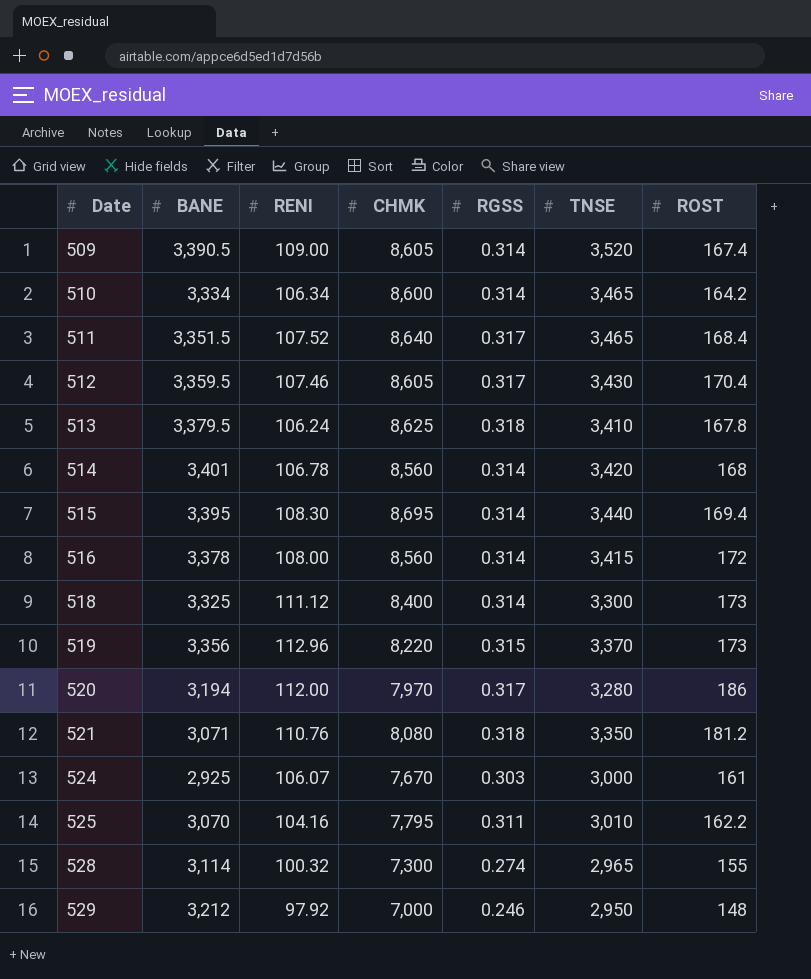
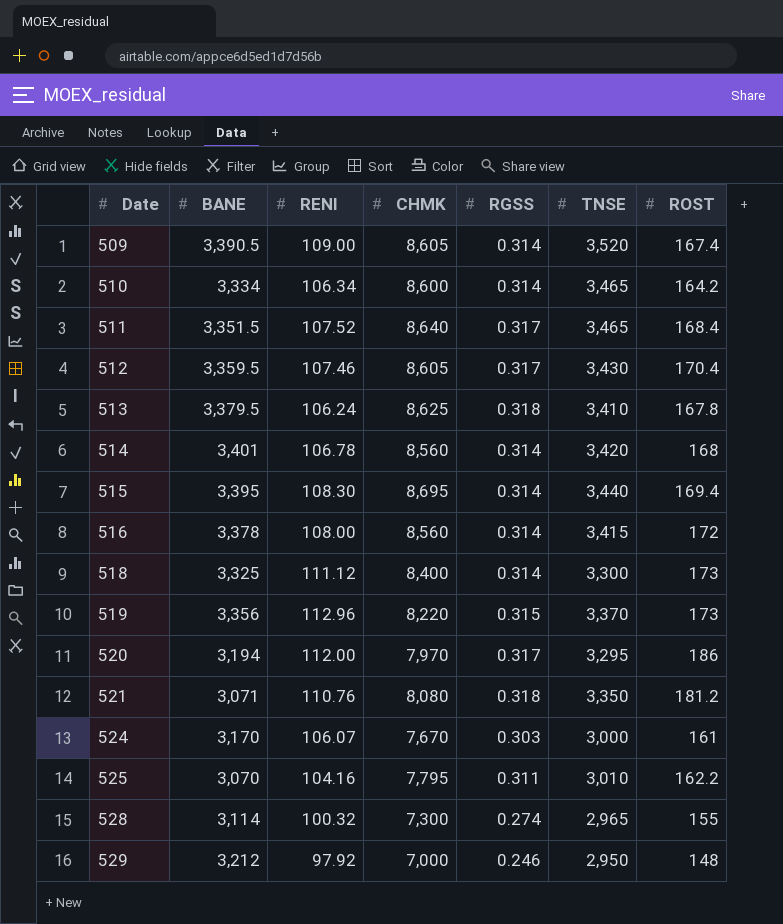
520 | TNSE: 3,280 -> 3,295
524 | BANE: 2,925 -> 3,170

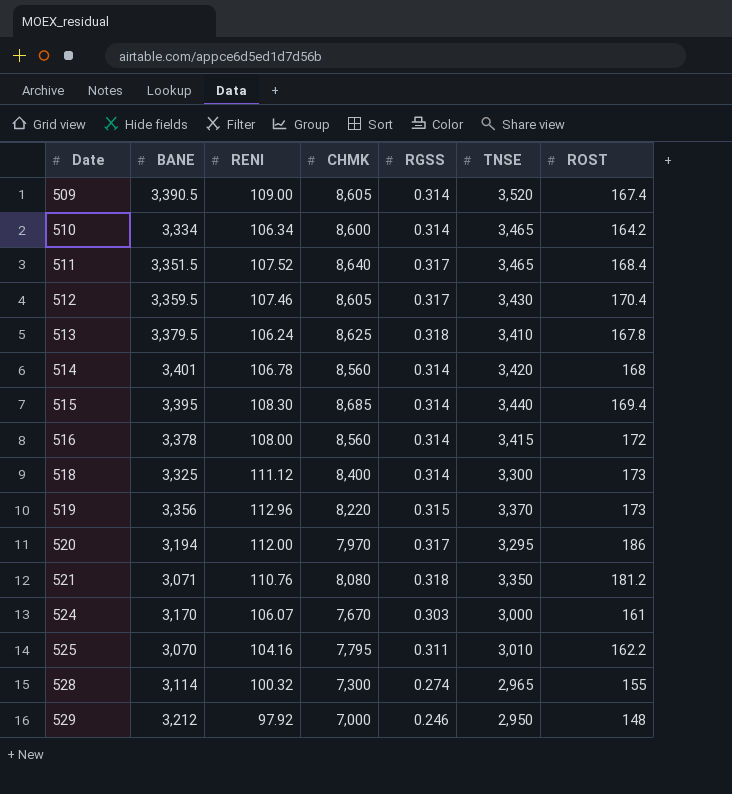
515 | CHMK: 8,695 -> 8,685

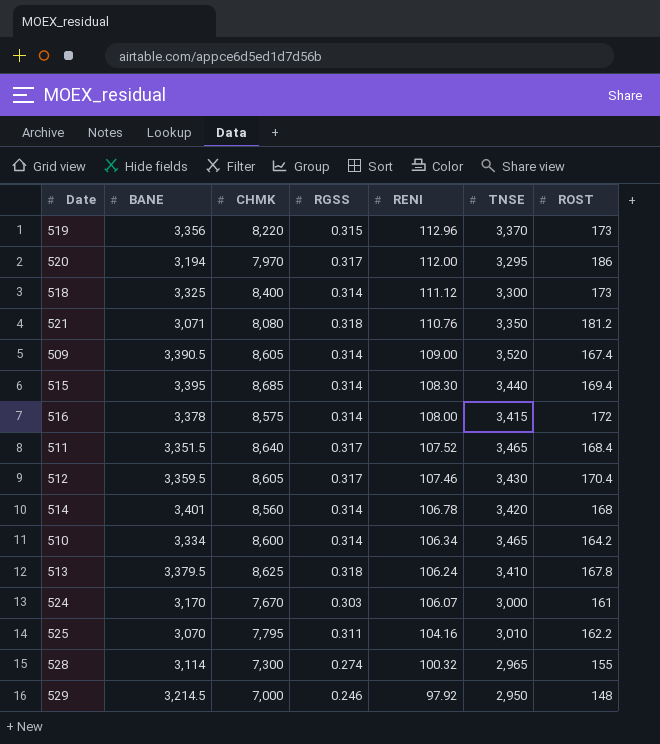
row order: Date ascending -> RENI descending
column RENI | position: 3 -> 5
516 | CHMK: 8,560 -> 8,575
529 | BANE: 3,212 -> 3,214.5

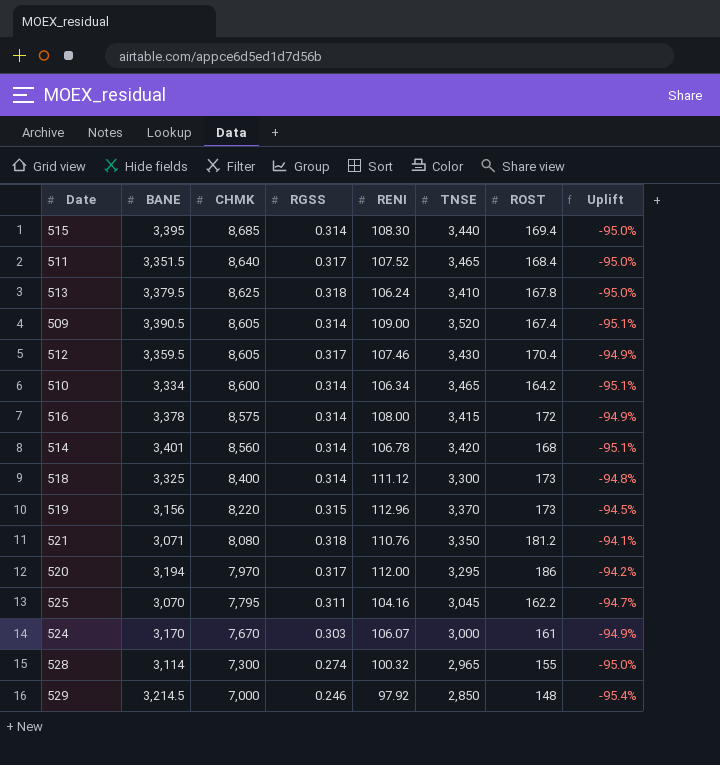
row order: RENI descending -> CHMK descending
column Uplift | formula: none -> ([ROST] - [BANE]) / [BANE]
519 | BANE: 3,356 -> 3,156
525 | TNSE: 3,010 -> 3,045
529 | TNSE: 2,950 -> 2,850

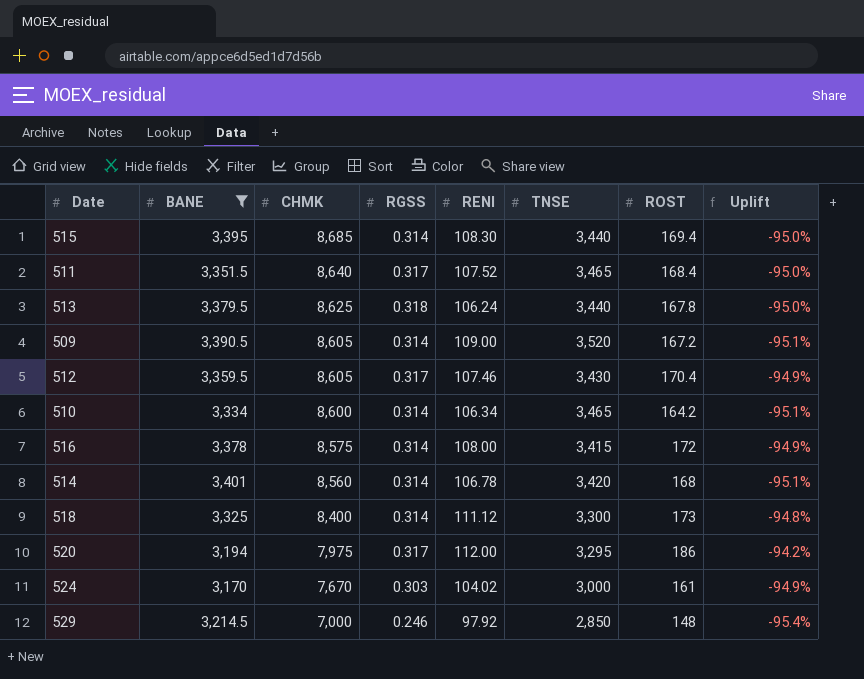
filter: none -> BANE >= 3,170
513 | TNSE: 3,410 -> 3,440
509 | ROST: 167.4 -> 167.2
520 | CHMK: 7,970 -> 7,975
524 | RENI: 106.07 -> 104.02

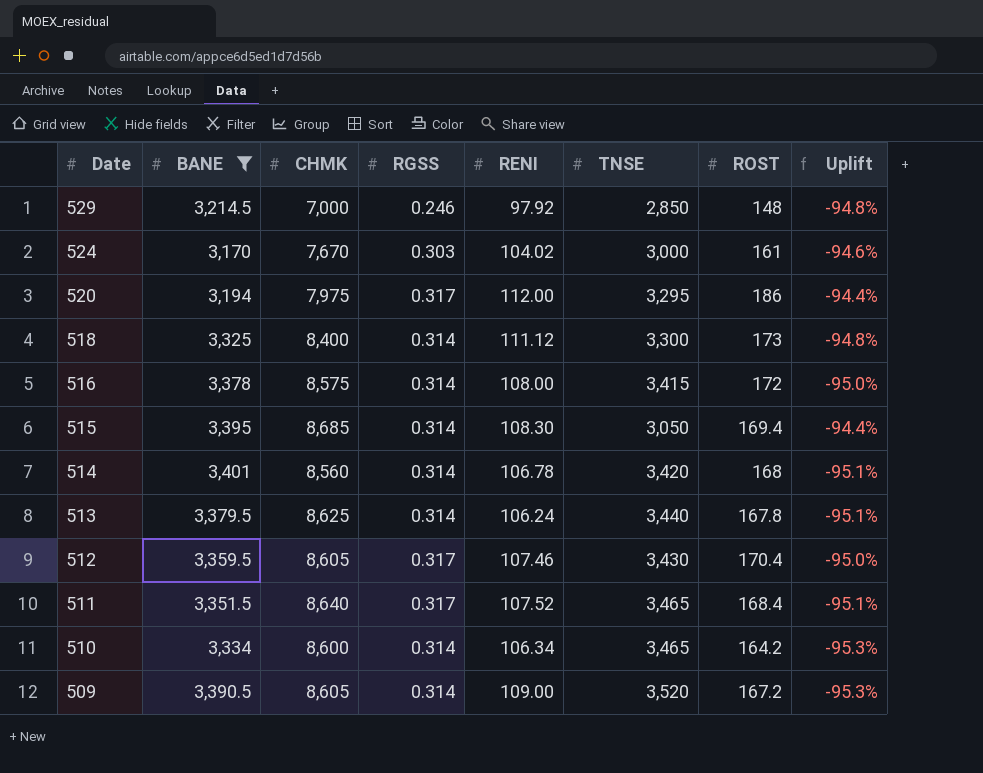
row order: CHMK descending -> Date descending
column Uplift | formula: ([ROST] - [BANE]) / [BANE] -> ([ROST] - [TNSE]) / [TNSE]
515 | TNSE: 3,440 -> 3,050
513 | RGSS: 0.318 -> 0.314

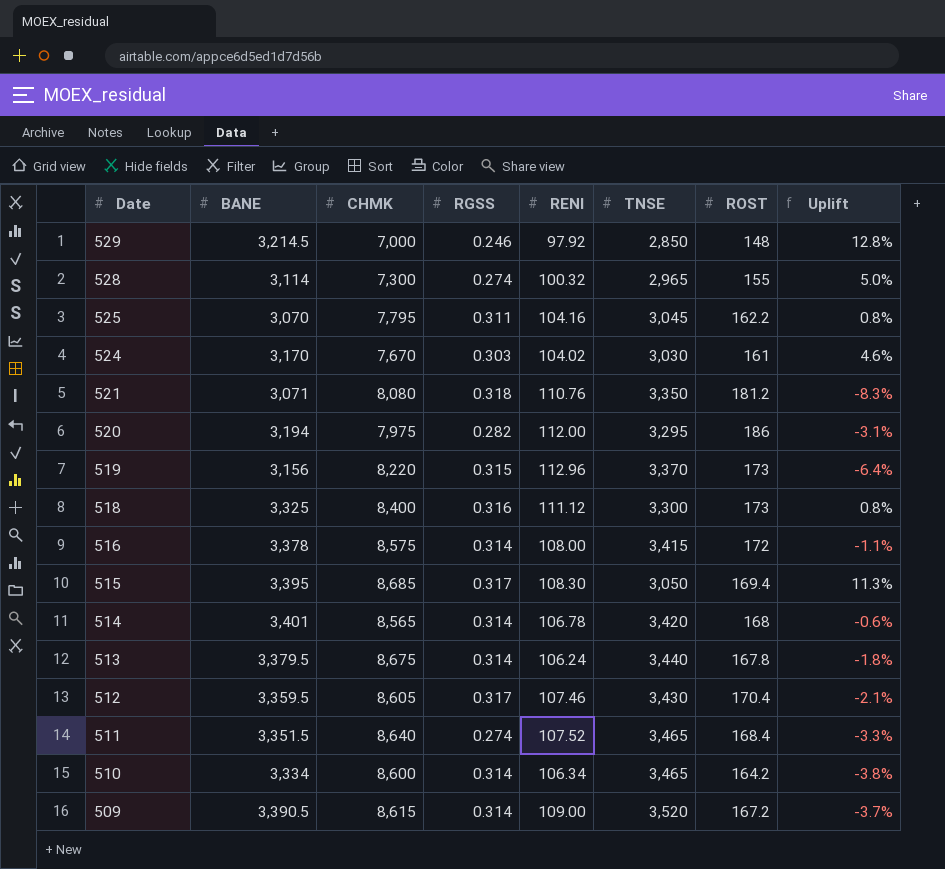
filter: BANE >= 3,170 -> none
column Uplift | formula: ([ROST] - [TNSE]) / [TNSE] -> ([BANE] - [TNSE]) / [TNSE]
524 | TNSE: 3,000 -> 3,030
520 | RGSS: 0.317 -> 0.282
518 | RGSS: 0.314 -> 0.316
515 | RGSS: 0.314 -> 0.317
514 | CHMK: 8,560 -> 8,565
513 | CHMK: 8,625 -> 8,675
511 | RGSS: 0.317 -> 0.274
509 | CHMK: 8,605 -> 8,615

